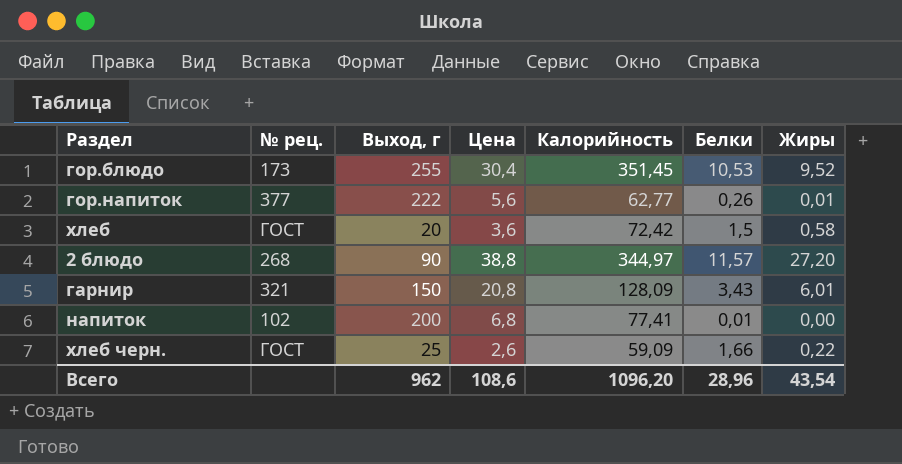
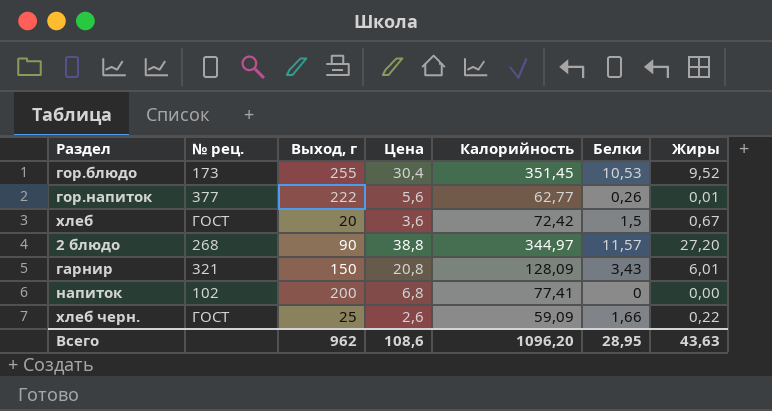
хлеб | Жиры: 0,58 -> 0,67
напиток | Белки: 0,01 -> 0
Всего | Белки: 28,96 -> 28,95
Всего | Жиры: 43,54 -> 43,63

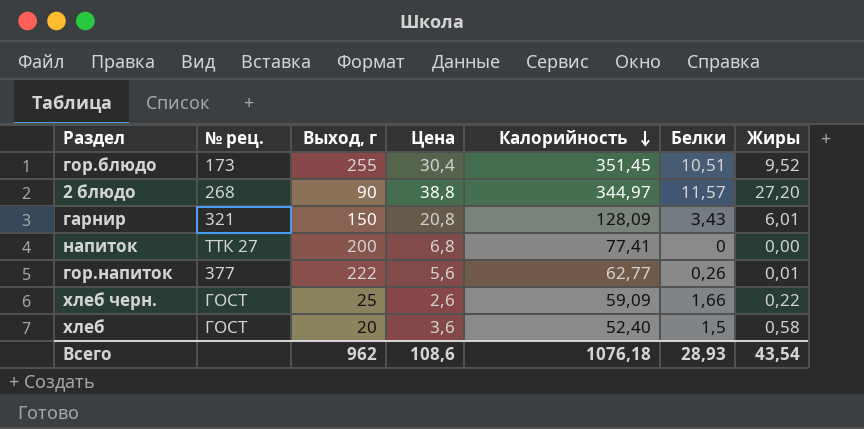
row order: none -> Калорийность descending
гор.блюдо | Белки: 10,53 -> 10,51
напиток | № рец.: 102 -> ТТК 27
хлеб | Калорийность: 72,42 -> 52,40
хлеб | Жиры: 0,67 -> 0,58
Всего | Калорийность: 1096,20 -> 1076,18
Всего | Белки: 28,95 -> 28,93
Всего | Жиры: 43,63 -> 43,54

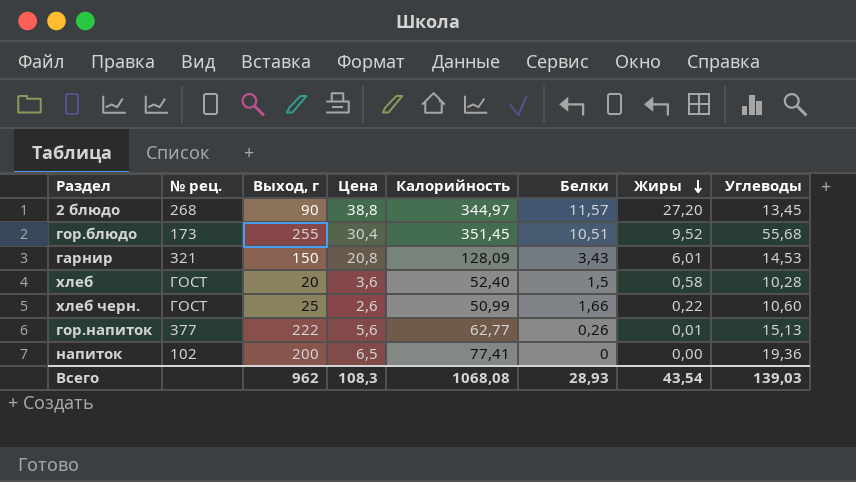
row order: Калорийность descending -> Жиры descending
column Углеводы | position: none -> 8
хлеб черн. | Калорийность: 59,09 -> 50,99
напиток | № рец.: ТТК 27 -> 102
напиток | Цена: 6,8 -> 6,5
Всего | Цена: 108,6 -> 108,3
Всего | Калорийность: 1076,18 -> 1068,08

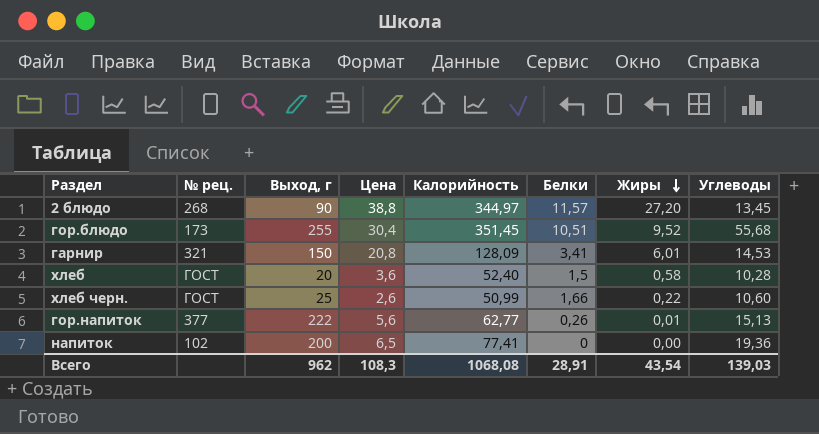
гарнир | Белки: 3,43 -> 3,41
Всего | Белки: 28,93 -> 28,91

